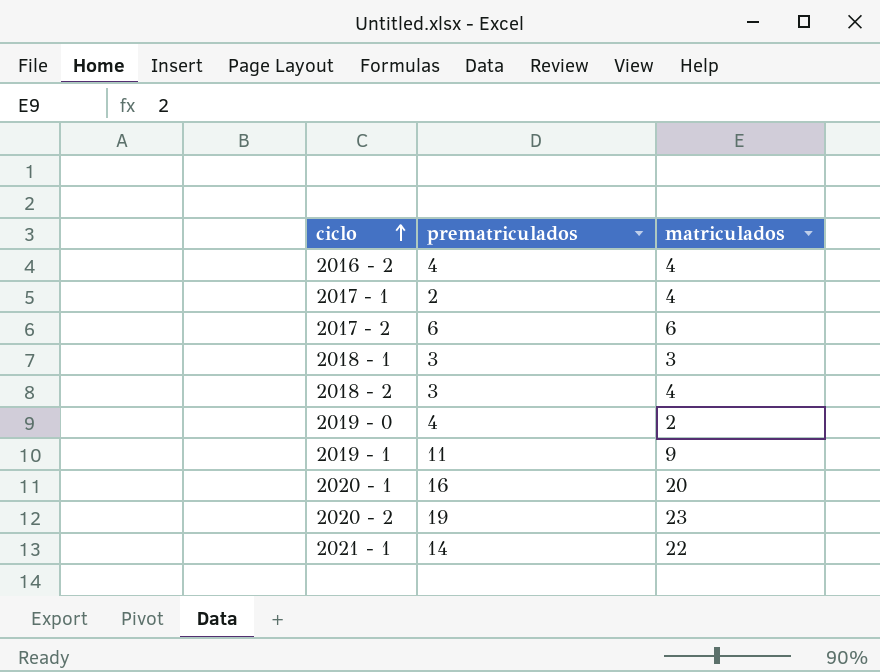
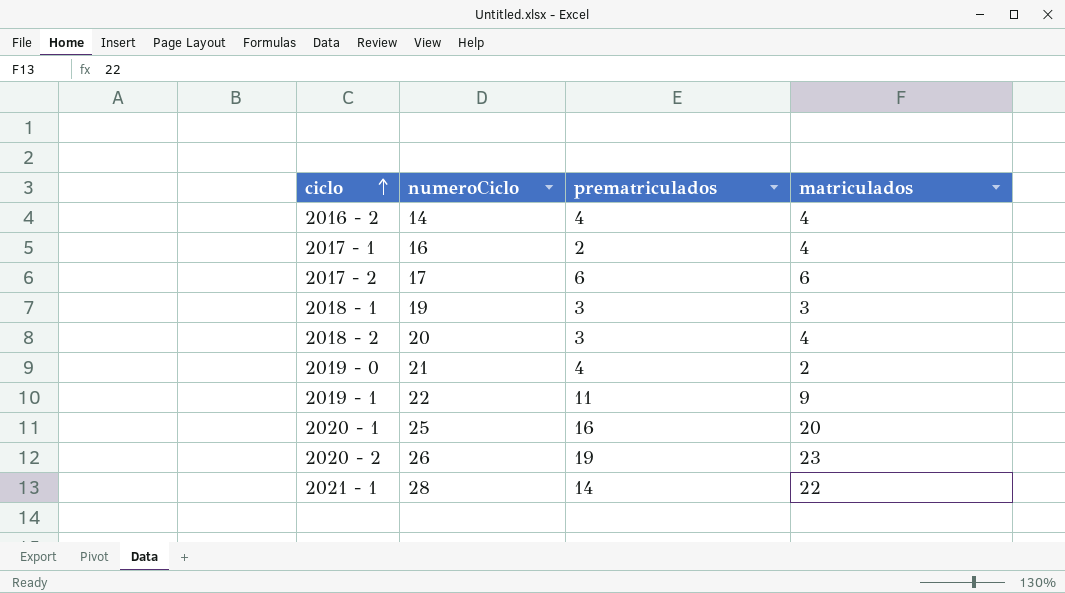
column numeroCiclo | position: none -> 2

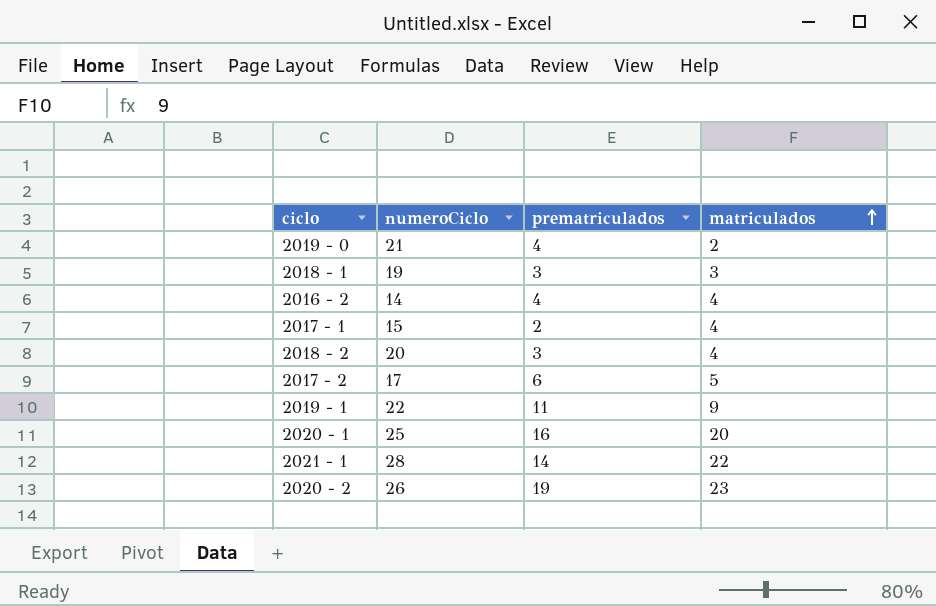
row order: ciclo ascending -> matriculados ascending
2017 - 1 | numeroCiclo: 16 -> 15
2017 - 2 | matriculados: 6 -> 5

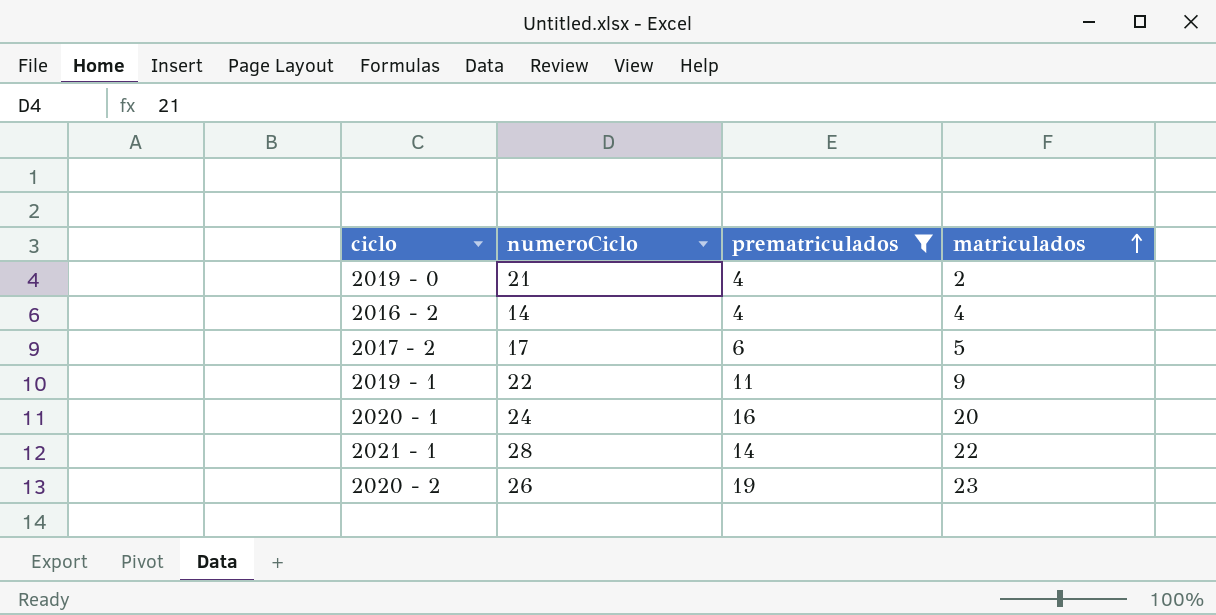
filter: none -> prematriculados >= 4
2020 - 1 | numeroCiclo: 25 -> 24

